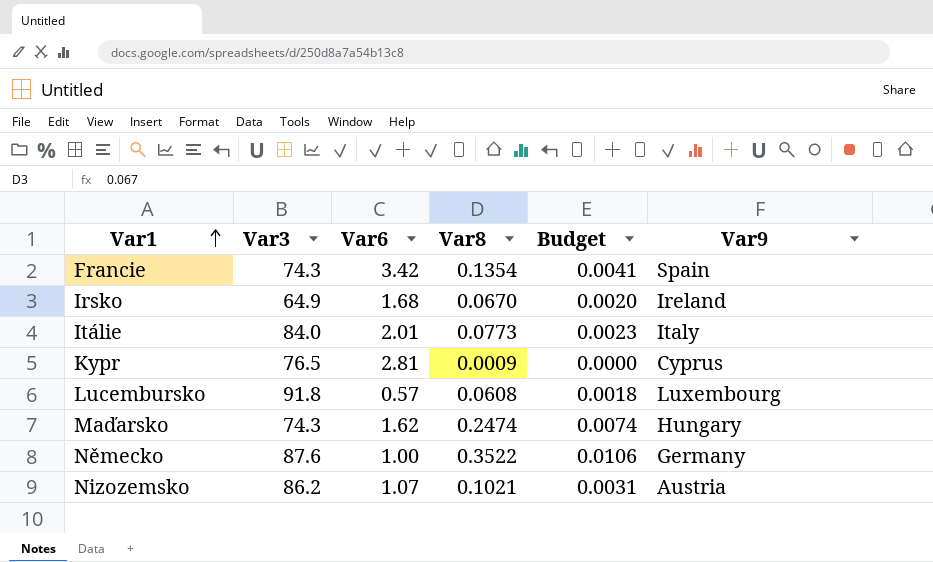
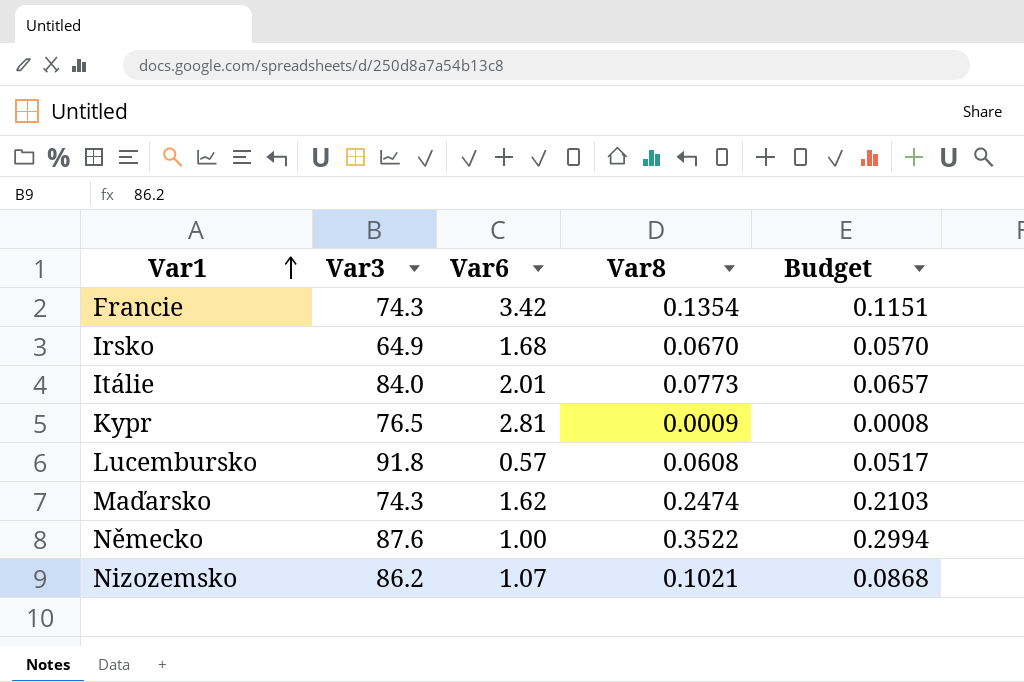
column Var9 | position: 6 -> none
column Budget | formula: [Var8] * 0.03 -> [Var8] * 0.85

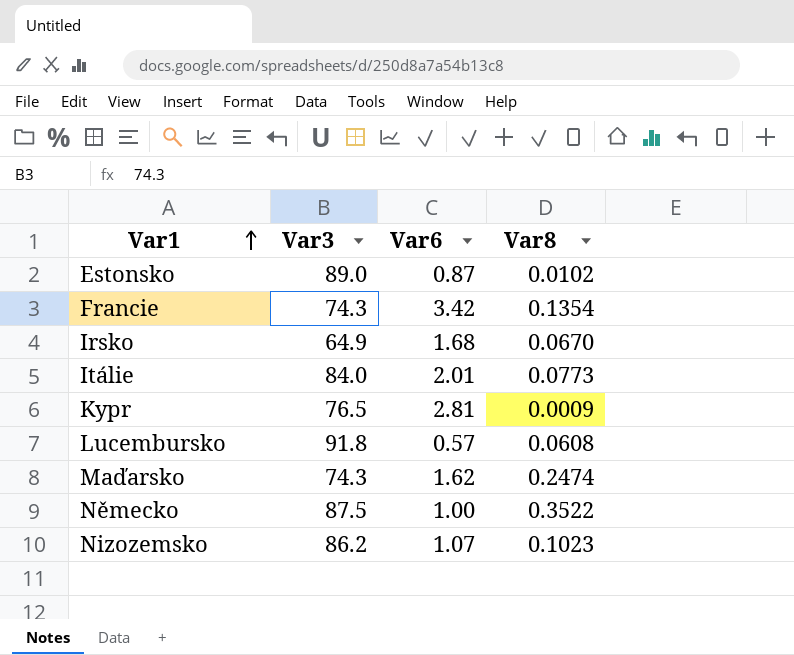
column Budget | formula: [Var8] * 0.85 -> none
row Estonsko: none -> 89.0 | 0.87 | 0.0102
Německo | Var3: 87.6 -> 87.5
Nizozemsko | Var8: 0.1021 -> 0.1023

